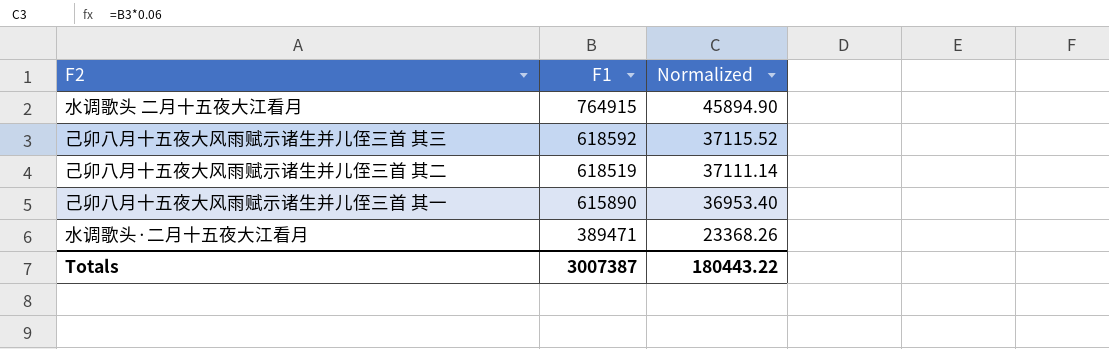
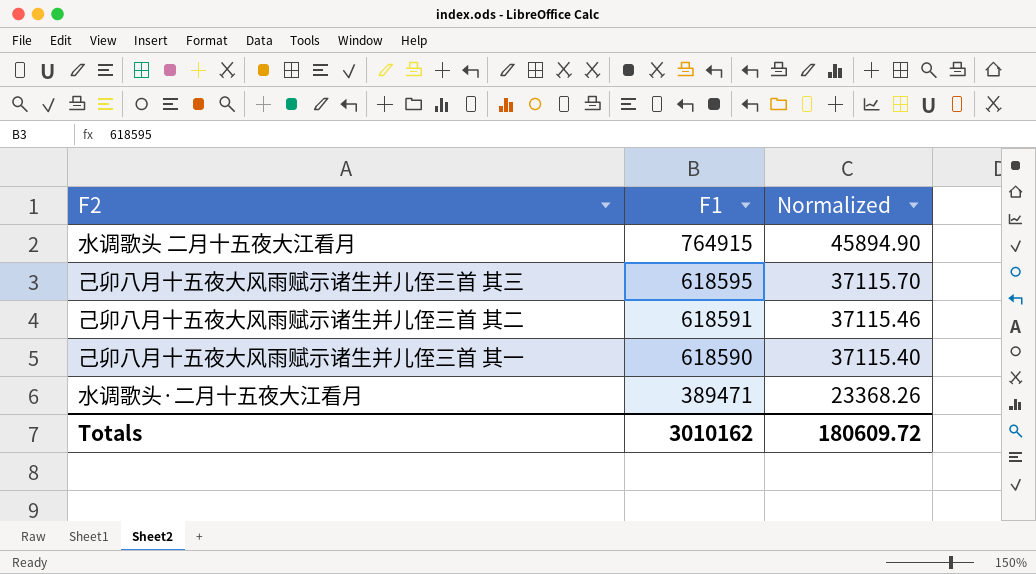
己卯八月十五夜大风雨赋示诸生并儿侄三首 其三 | F1: 618592 -> 618595
己卯八月十五夜大风雨赋示诸生并儿侄三首 其三 | Normalized: 37115.52 -> 37115.70
己卯八月十五夜大风雨赋示诸生并儿侄三首 其二 | F1: 618519 -> 618591
己卯八月十五夜大风雨赋示诸生并儿侄三首 其二 | Normalized: 37111.14 -> 37115.46
己卯八月十五夜大风雨赋示诸生并儿侄三首 其一 | F1: 615890 -> 618590
己卯八月十五夜大风雨赋示诸生并儿侄三首 其一 | Normalized: 36953.40 -> 37115.40
Totals | F1: 3007387 -> 3010162
Totals | Normalized: 180443.22 -> 180609.72

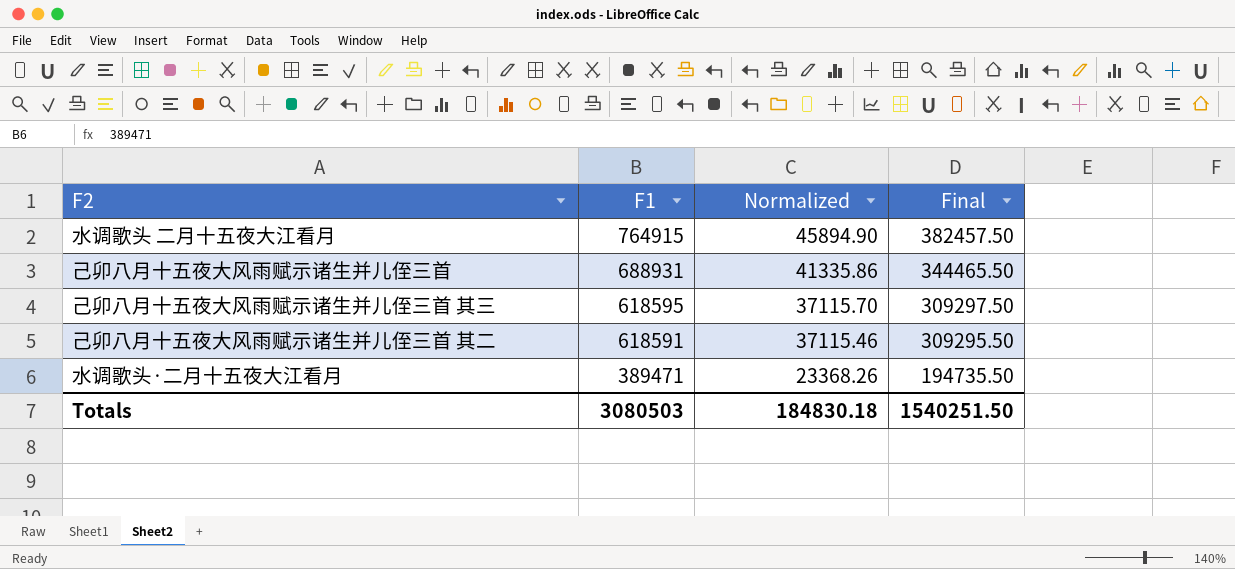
column Final | formula: none -> [F1] * 0.5
row 己卯八月十五夜大风雨赋示诸生并儿侄三首 其一: 618590 | 37115.40 -> none
row 己卯八月十五夜大风雨赋示诸生并儿侄三首: none -> 688931 | 41335.86 | 344465.50
Totals | F1: 3010162 -> 3080503
Totals | Normalized: 180609.72 -> 184830.18

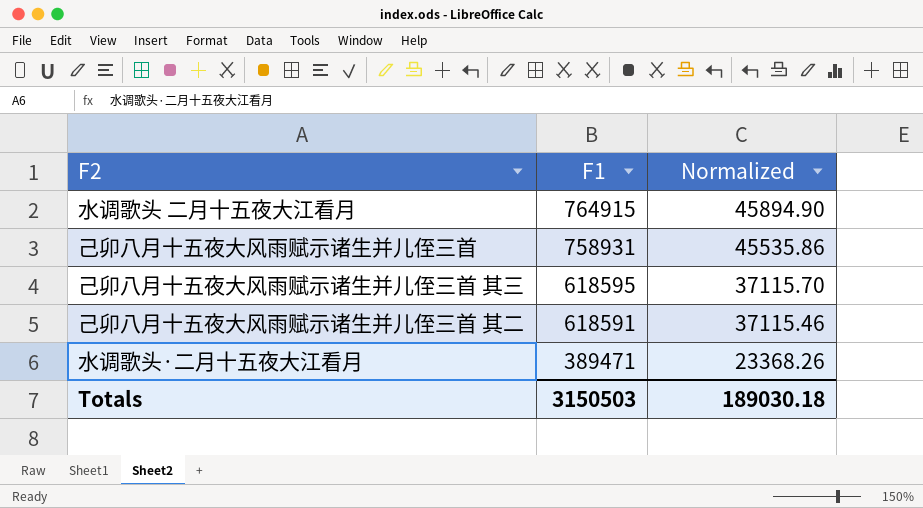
column Final | formula: [F1] * 0.5 -> none
己卯八月十五夜大风雨赋示诸生并儿侄三首 | F1: 688931 -> 758931
己卯八月十五夜大风雨赋示诸生并儿侄三首 | Normalized: 41335.86 -> 45535.86
Totals | F1: 3080503 -> 3150503
Totals | Normalized: 184830.18 -> 189030.18

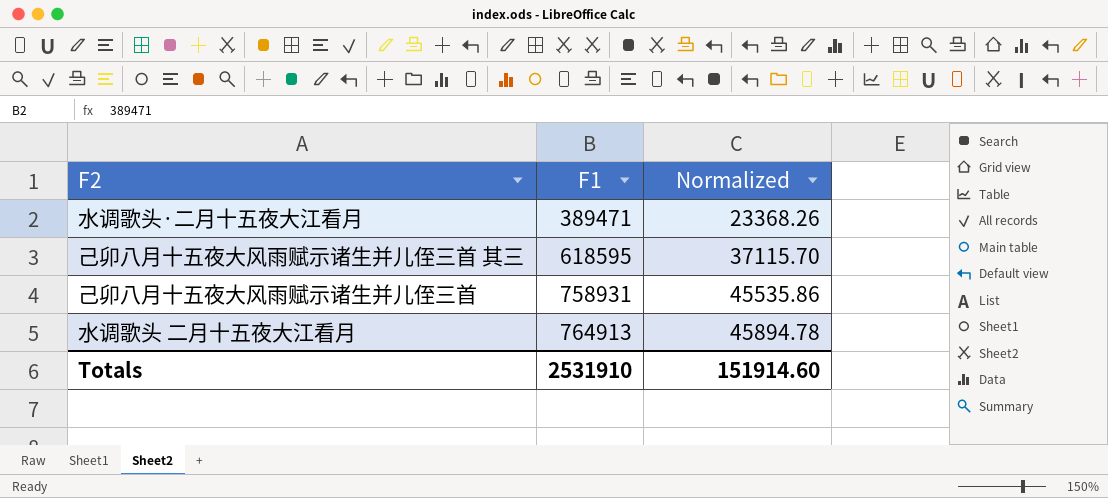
row order: F1 descending -> F1 ascending
row 己卯八月十五夜大风雨赋示诸生并儿侄三首 其二: 618591 | 37115.46 -> none
水调歌头 二月十五夜大江看月 | F1: 764915 -> 764913
水调歌头 二月十五夜大江看月 | Normalized: 45894.90 -> 45894.78
Totals | F1: 3150503 -> 2531910
Totals | Normalized: 189030.18 -> 151914.60

